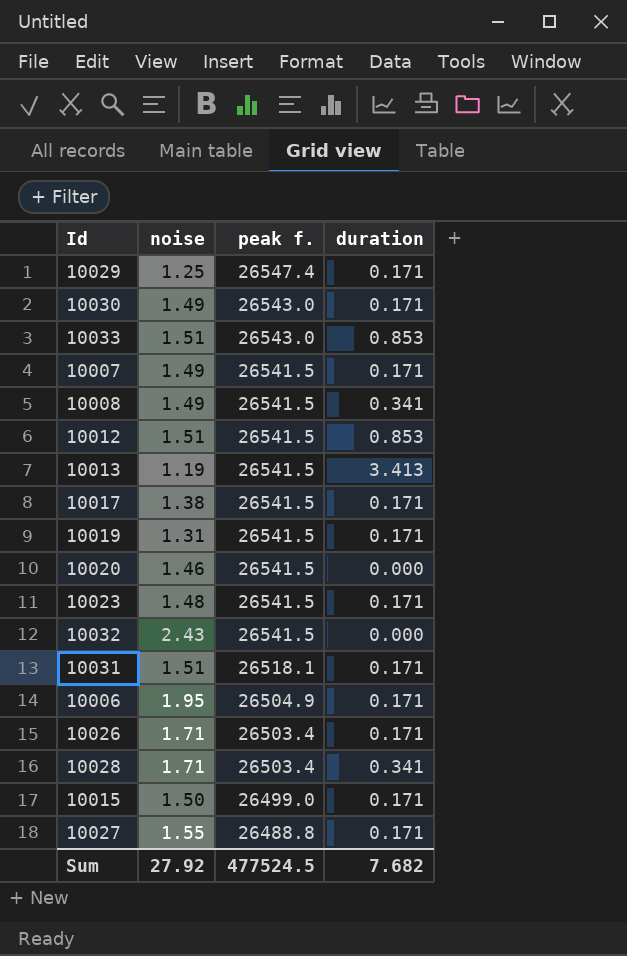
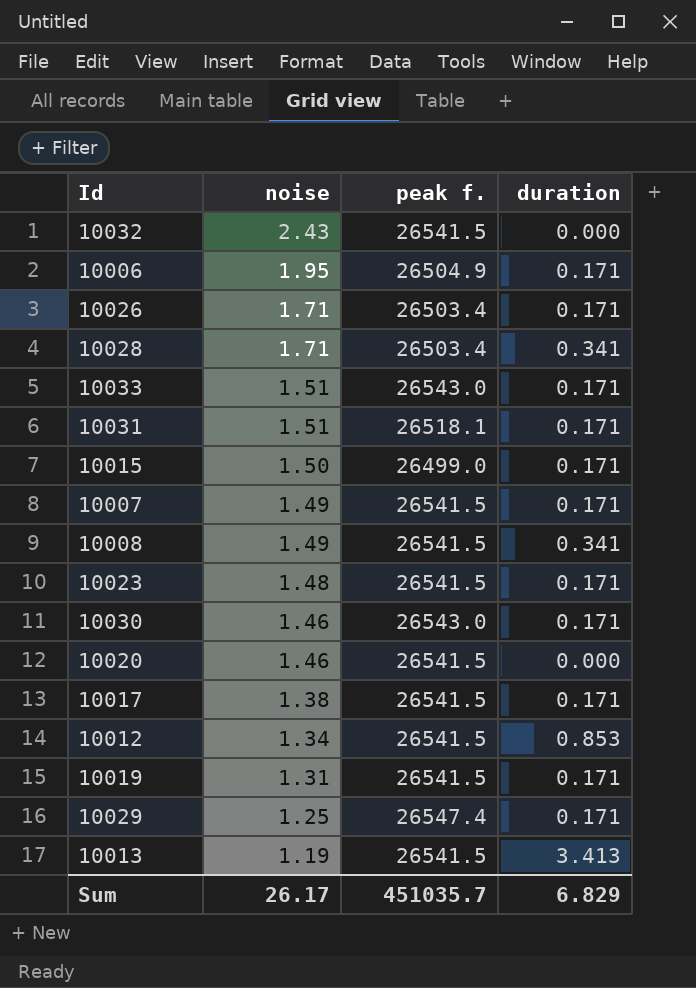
row order: peak f. descending -> noise descending
row 10027: 1.55 | 26488.8 | 0.171 -> none
10033 | duration: 0.853 -> 0.171
10030 | noise: 1.49 -> 1.46
10012 | noise: 1.51 -> 1.34
Sum | noise: 27.92 -> 26.17
Sum | peak f.: 477524.5 -> 451035.7
Sum | duration: 7.682 -> 6.829

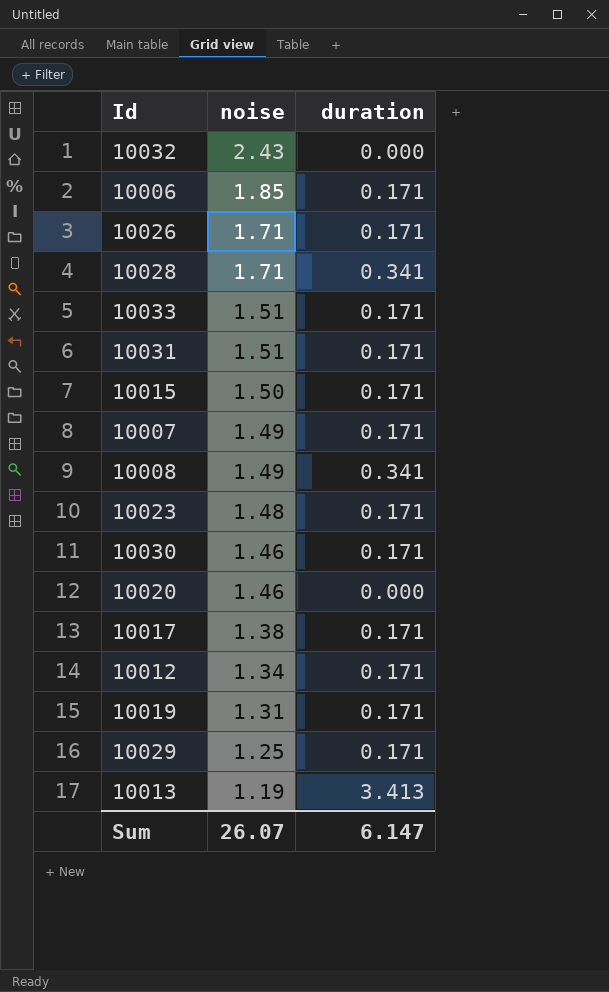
column peak f. | position: 3 -> none
10006 | noise: 1.95 -> 1.85
10012 | duration: 0.853 -> 0.171
Sum | noise: 26.17 -> 26.07
Sum | duration: 6.829 -> 6.147

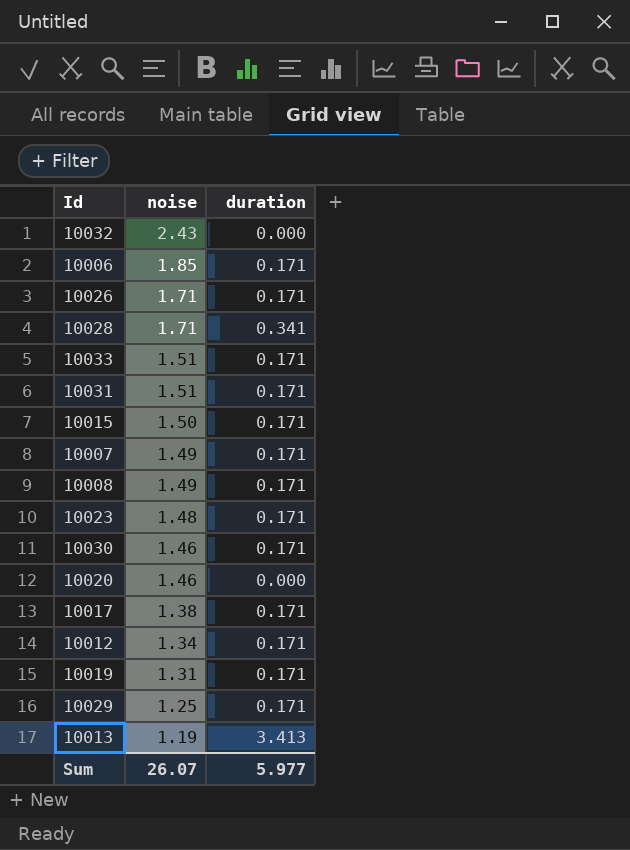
10008 | duration: 0.341 -> 0.171
Sum | duration: 6.147 -> 5.977

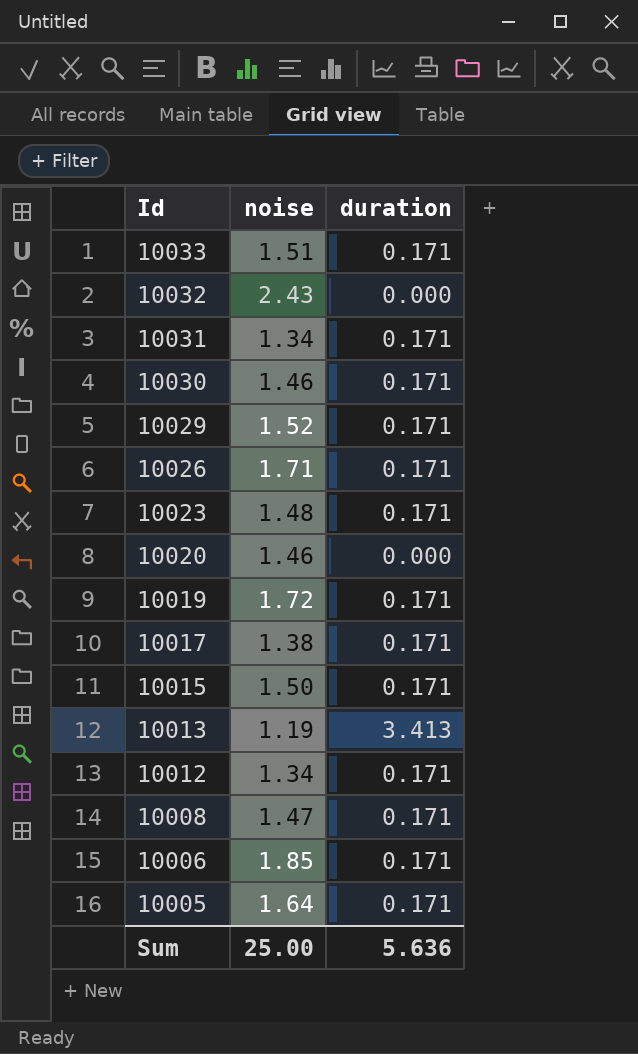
row order: noise descending -> Id descending
row 10028: 1.71 | 0.341 -> none
row 10007: 1.49 | 0.171 -> none
10031 | noise: 1.51 -> 1.34
10029 | noise: 1.25 -> 1.52
10019 | noise: 1.31 -> 1.72
10008 | noise: 1.49 -> 1.47
row 10005: none -> 1.64 | 0.171
Sum | noise: 26.07 -> 25.00
Sum | duration: 5.977 -> 5.636

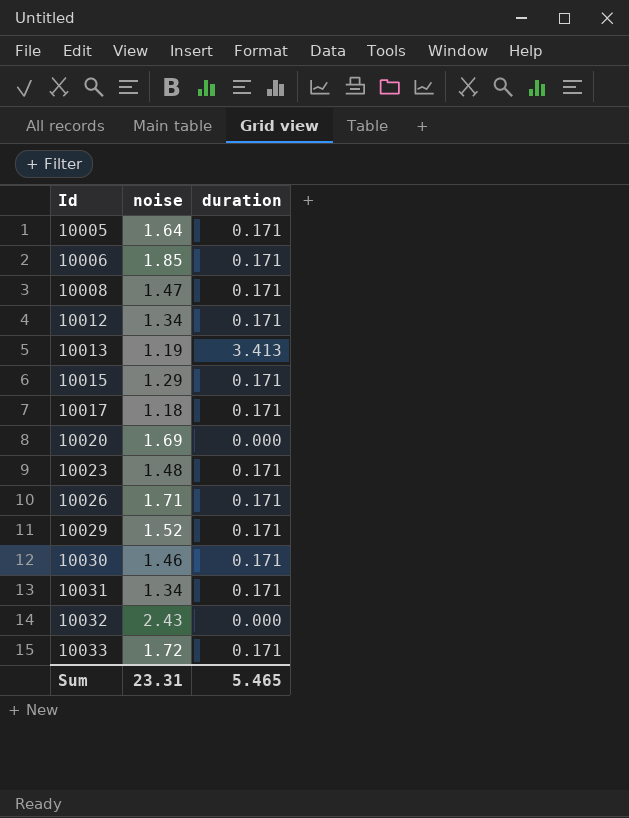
row order: Id descending -> Id ascending
row 10019: 1.72 | 0.171 -> none
10015 | noise: 1.50 -> 1.29
10017 | noise: 1.38 -> 1.18
10020 | noise: 1.46 -> 1.69
10033 | noise: 1.51 -> 1.72
Sum | noise: 25.00 -> 23.31
Sum | duration: 5.636 -> 5.465

